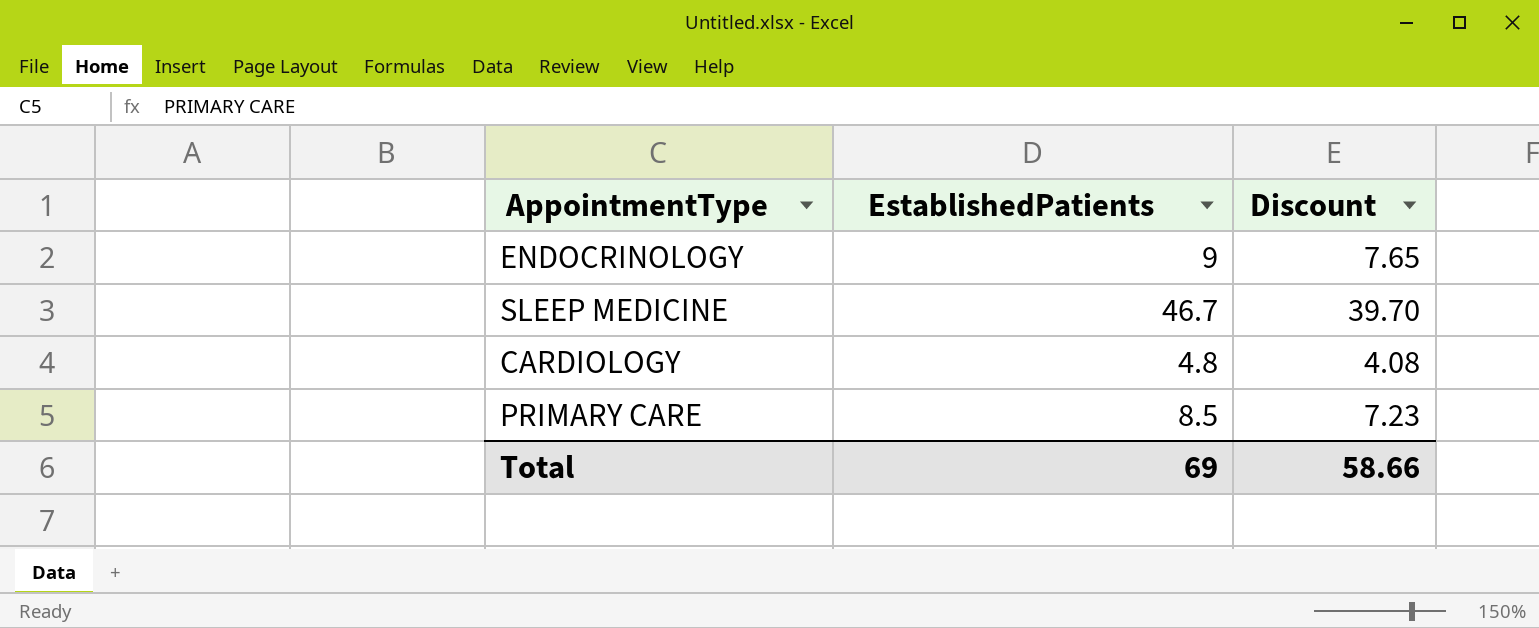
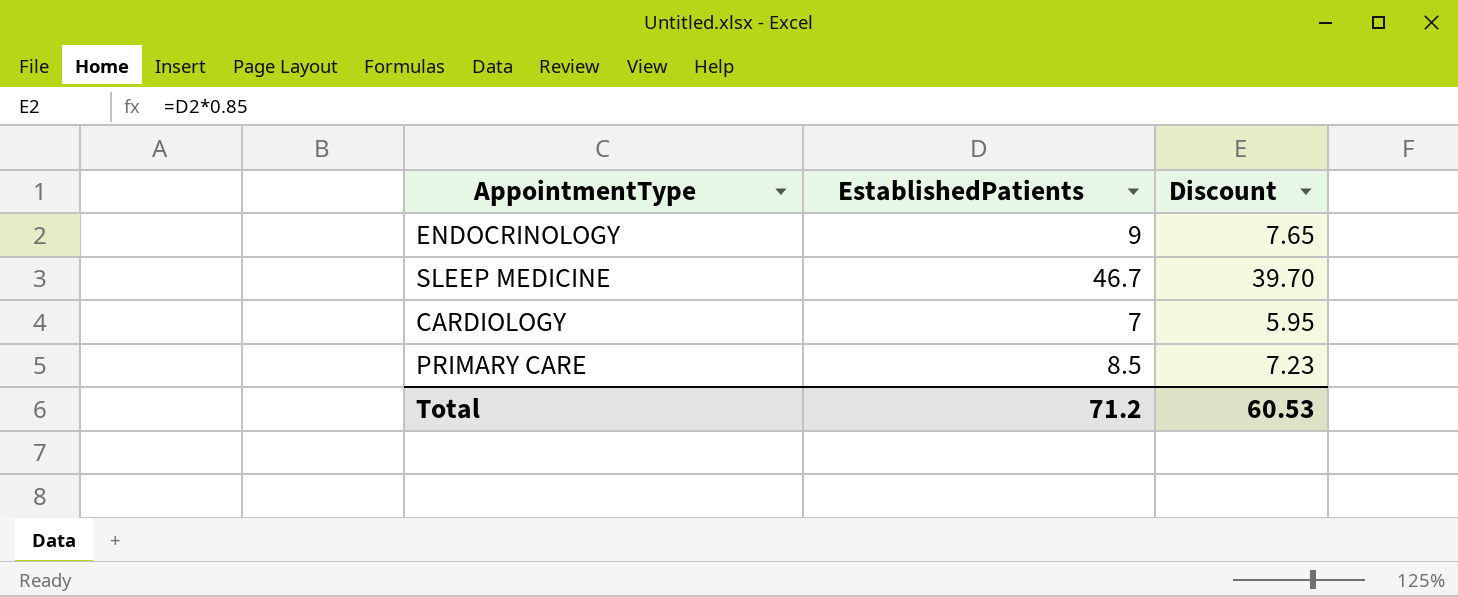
CARDIOLOGY | EstablishedPatients: 4.8 -> 7
CARDIOLOGY | Discount: 4.08 -> 5.95
Total | EstablishedPatients: 69 -> 71.2
Total | Discount: 58.66 -> 60.53

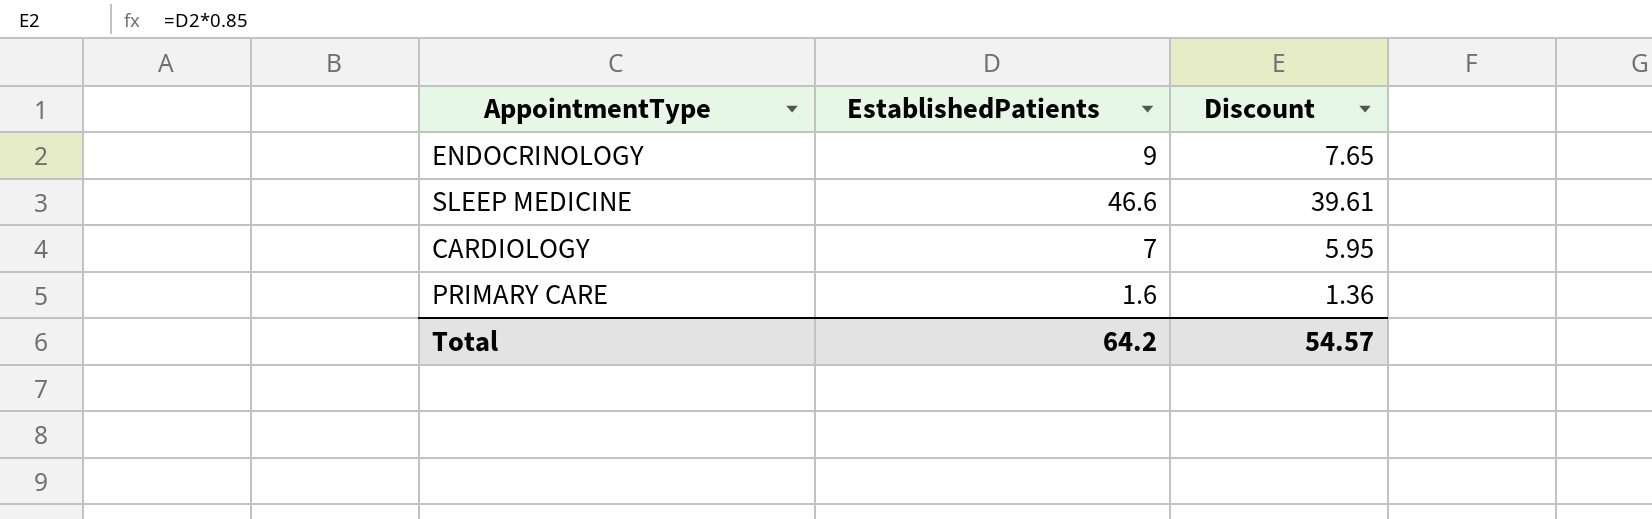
SLEEP MEDICINE | EstablishedPatients: 46.7 -> 46.6
SLEEP MEDICINE | Discount: 39.70 -> 39.61
PRIMARY CARE | EstablishedPatients: 8.5 -> 1.6
PRIMARY CARE | Discount: 7.23 -> 1.36
Total | EstablishedPatients: 71.2 -> 64.2
Total | Discount: 60.53 -> 54.57

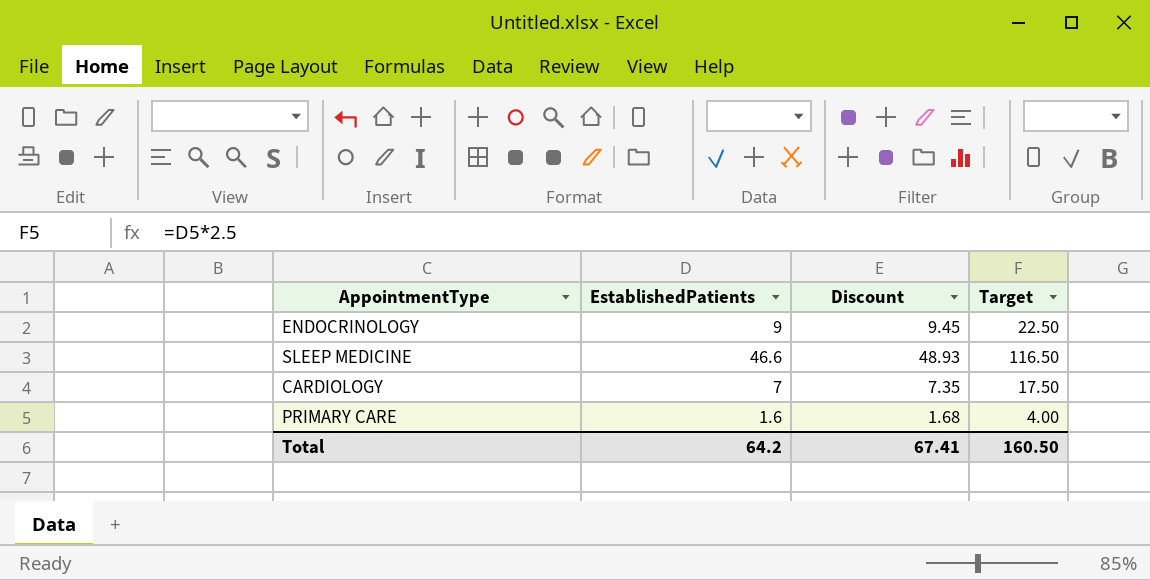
column Discount | formula: [EstablishedPatients] * 0.85 -> [EstablishedPatients] * 1.05
column Target | formula: none -> [EstablishedPatients] * 2.5
Total | Discount: 54.57 -> 67.41

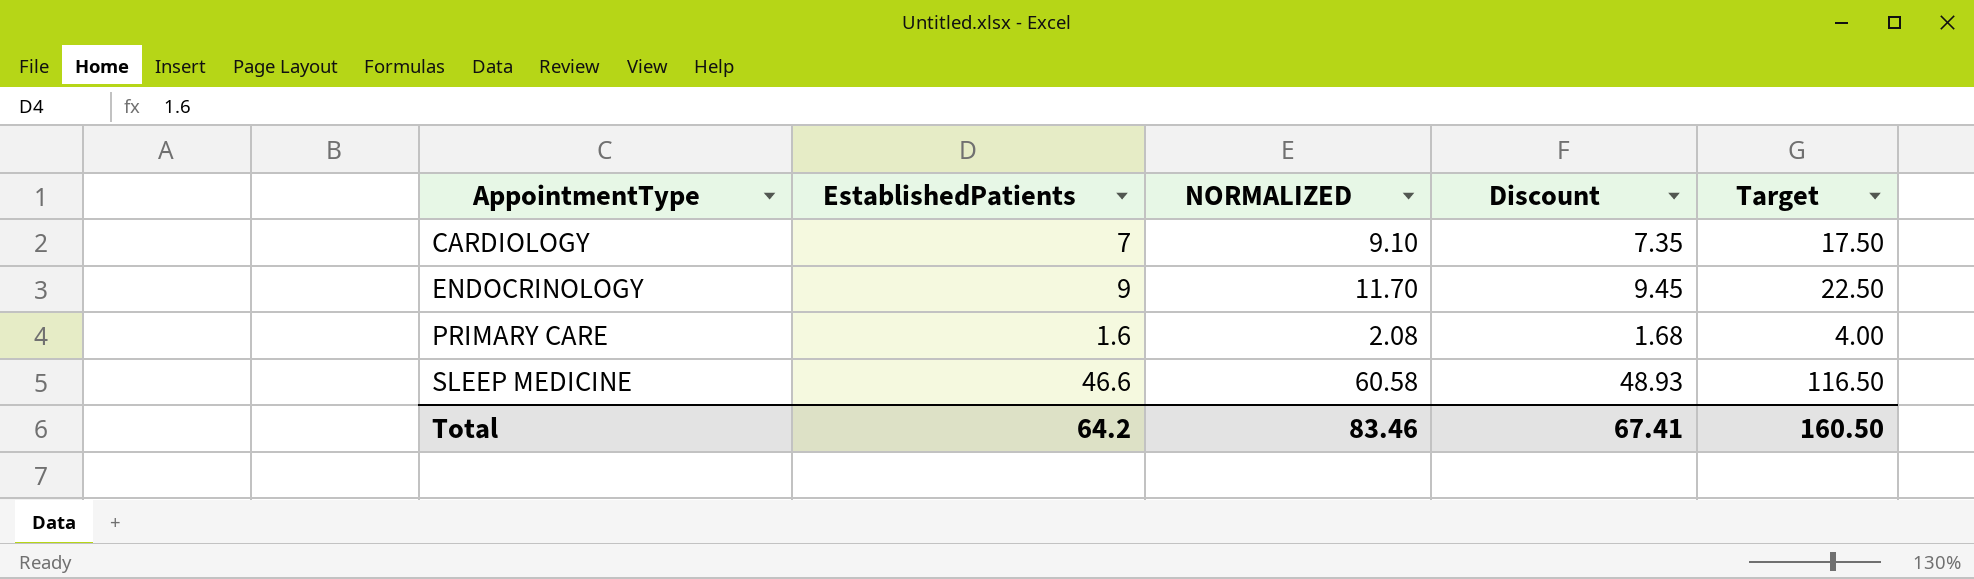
row order: none -> AppointmentType ascending
column NORMALIZED | formula: none -> [EstablishedPatients] * 1.3

